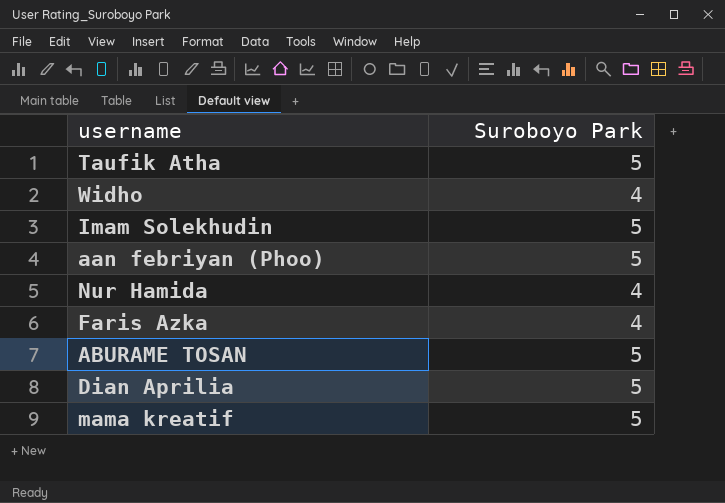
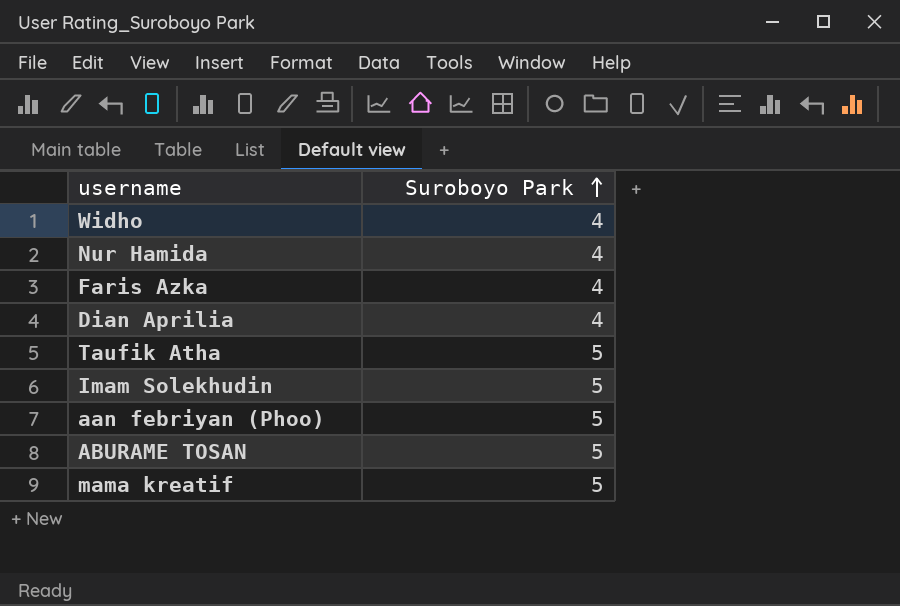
row order: none -> Suroboyo Park ascending
Dian Aprilia | Suroboyo Park: 5 -> 4

